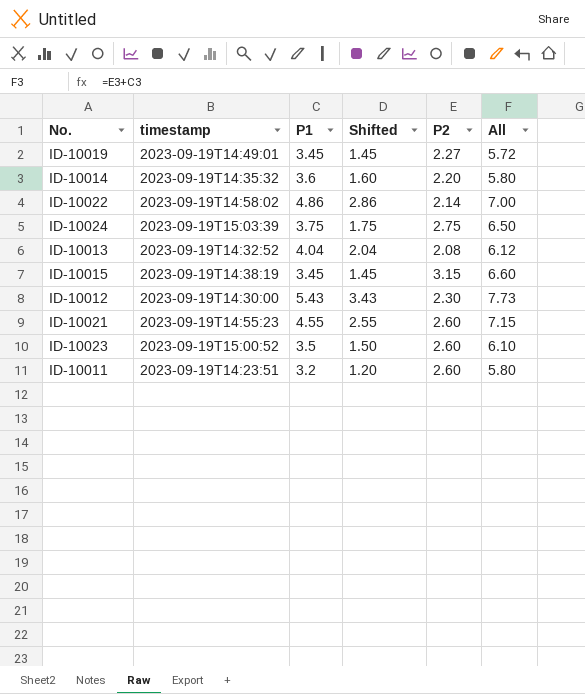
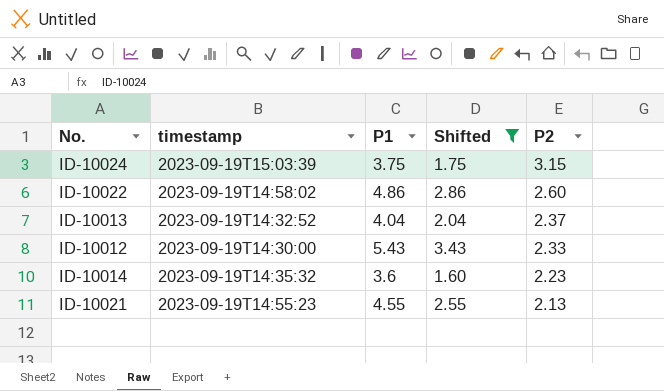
filter: none -> Shifted >= 1.60
row order: none -> P2 descending
column All | formula: [P1] + [P2] -> none
ID-10024 | P2: 2.75 -> 3.15
ID-10022 | P2: 2.14 -> 2.60
ID-10013 | P2: 2.08 -> 2.37
ID-10012 | P2: 2.30 -> 2.33
ID-10014 | P2: 2.20 -> 2.23
ID-10021 | P2: 2.60 -> 2.13

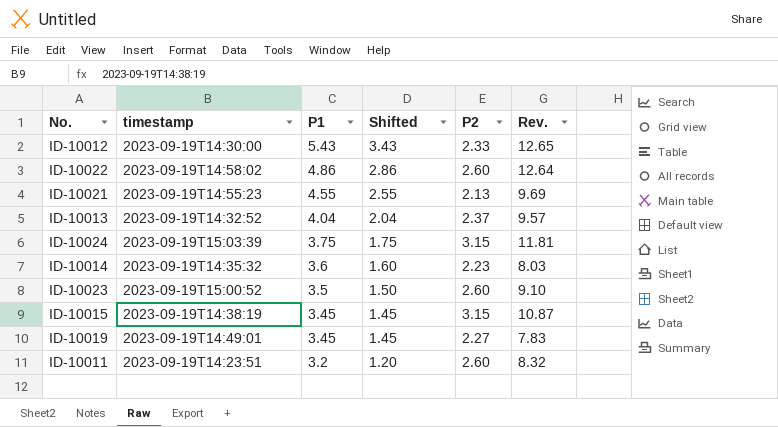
filter: Shifted >= 1.60 -> none
row order: P2 descending -> P1 descending
column Rev. | formula: none -> [P1] * [P2]

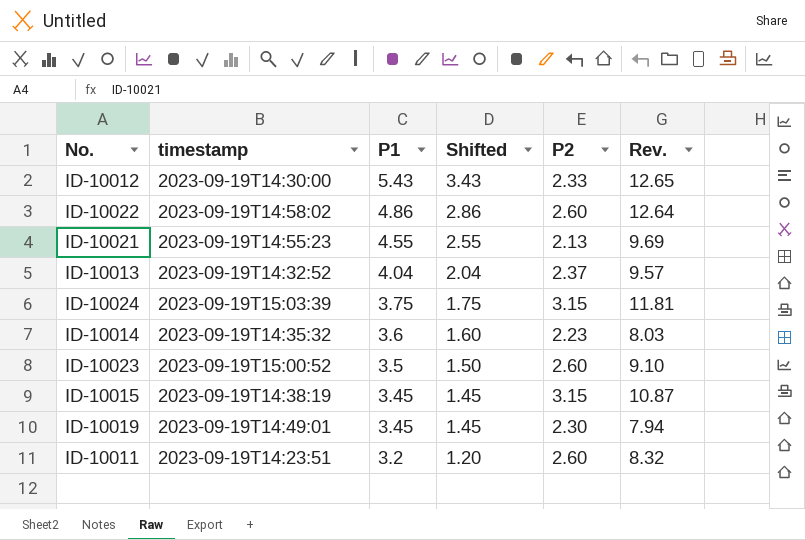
ID-10019 | P2: 2.27 -> 2.30
ID-10019 | Rev.: 7.83 -> 7.94

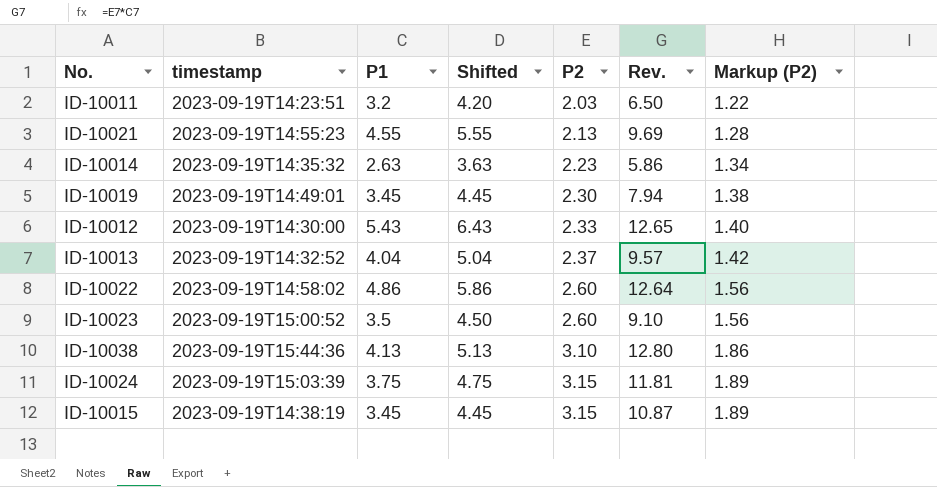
row order: P1 descending -> P2 ascending
column Shifted | formula: [P1] - 2 -> [P1] + 1
column Markup (P2) | formula: none -> [P2] * 0.6
ID-10011 | P2: 2.60 -> 2.03
ID-10011 | Rev.: 8.32 -> 6.50
ID-10014 | P1: 3.6 -> 2.63
ID-10014 | Rev.: 8.03 -> 5.86
row ID-10038: none -> 2023-09-19T15:44:36 | 4.13 | 5.13 | 3.10 | 12.80 | 1.86

